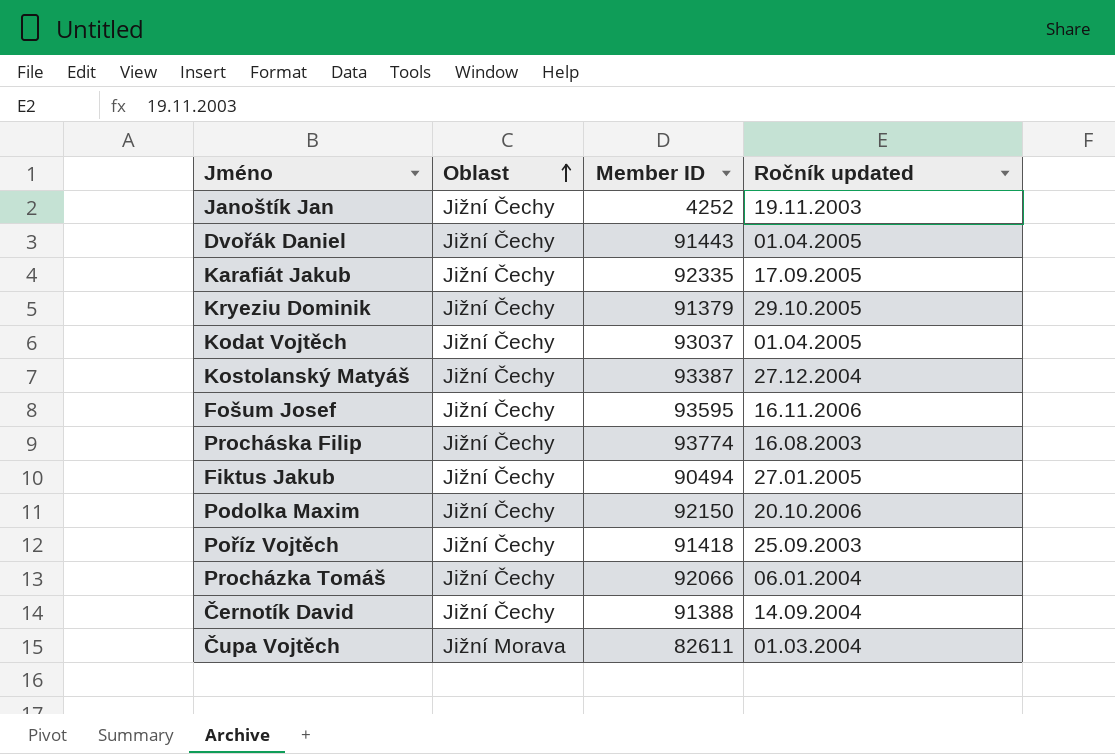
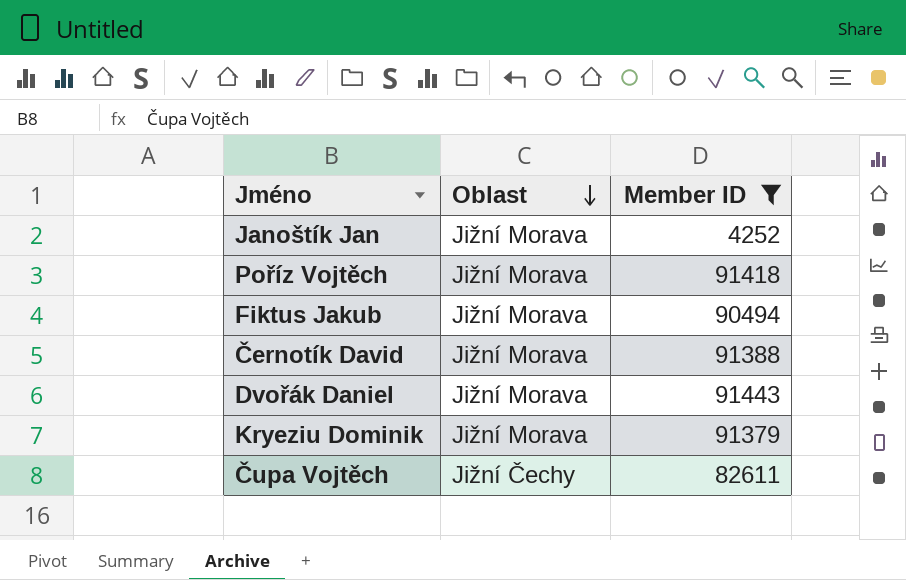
filter: none -> Member ID <= 91443
row order: Oblast ascending -> Oblast descending
column Ročník updated | position: 4 -> none
Janoštík Jan | Oblast: Jižní Čechy -> Jižní Morava
Poříz Vojtěch | Oblast: Jižní Čechy -> Jižní Morava
Fiktus Jakub | Oblast: Jižní Čechy -> Jižní Morava
Černotík David | Oblast: Jižní Čechy -> Jižní Morava
Dvořák Daniel | Oblast: Jižní Čechy -> Jižní Morava
Kryeziu Dominik | Oblast: Jižní Čechy -> Jižní Morava
Čupa Vojtěch | Oblast: Jižní Morava -> Jižní Čechy

